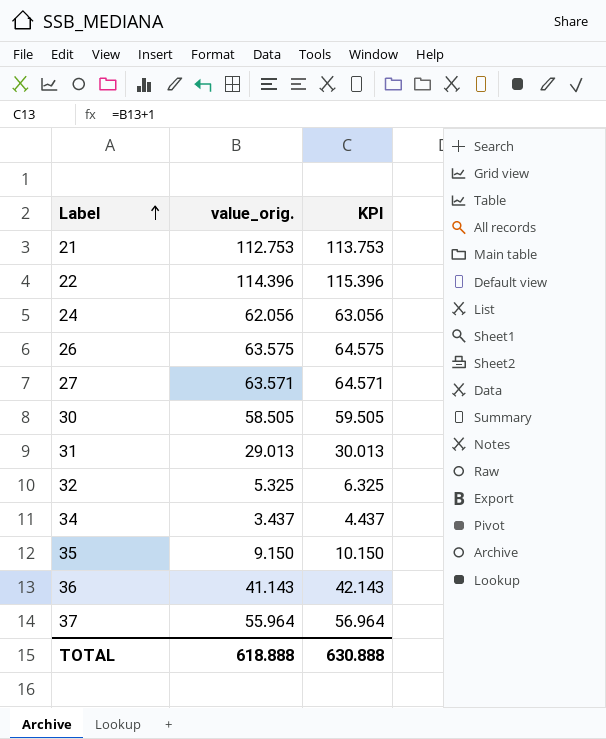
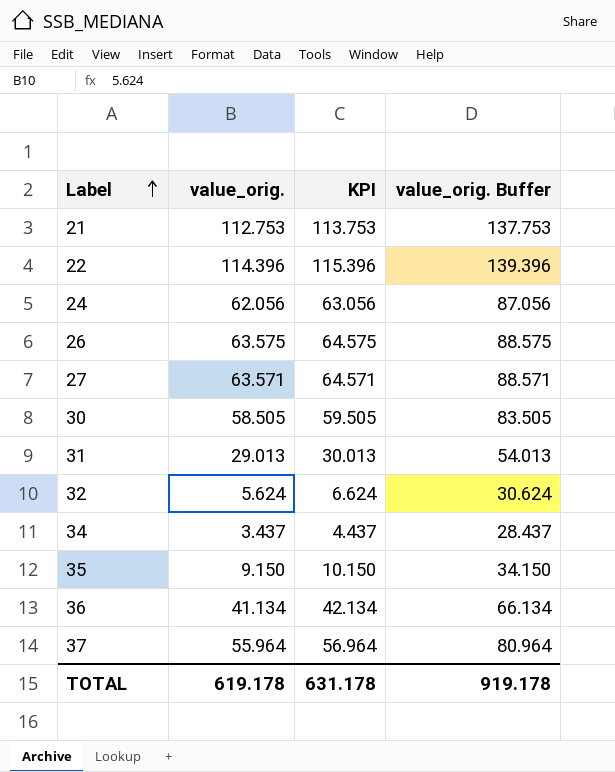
column value_orig. Buffer | formula: none -> [value_orig.] + 25
32 | value_orig.: 5.325 -> 5.624
32 | KPI: 6.325 -> 6.624
36 | value_orig.: 41.143 -> 41.134
36 | KPI: 42.143 -> 42.134
TOTAL | value_orig.: 618.888 -> 619.178
TOTAL | KPI: 630.888 -> 631.178

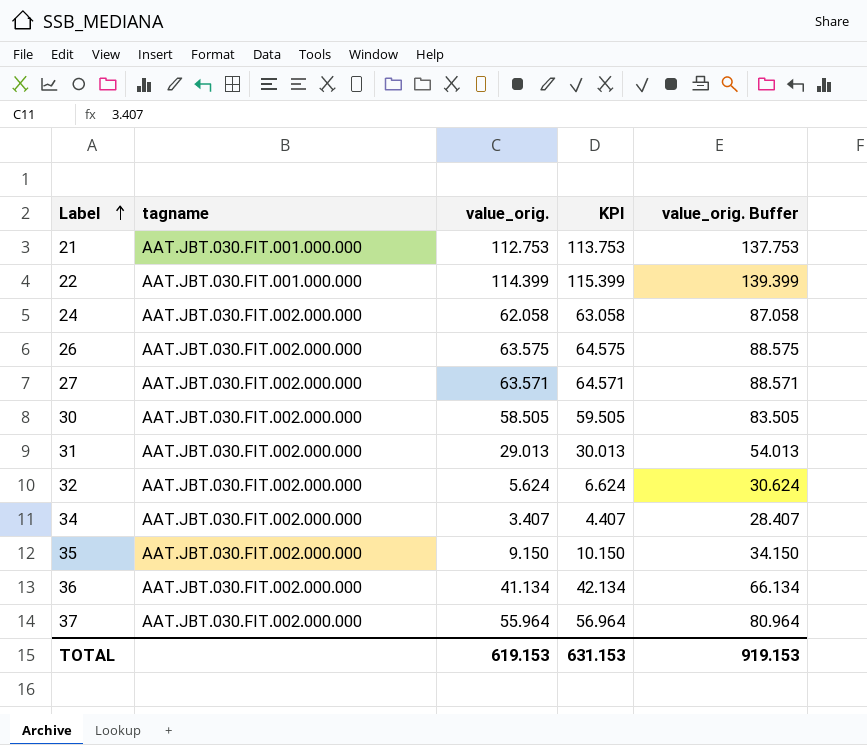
column tagname | position: none -> 2
22 | value_orig.: 114.396 -> 114.399
22 | KPI: 115.396 -> 115.399
22 | value_orig. Buffer: 139.396 -> 139.399
24 | value_orig.: 62.056 -> 62.058
24 | KPI: 63.056 -> 63.058
24 | value_orig. Buffer: 87.056 -> 87.058
34 | value_orig.: 3.437 -> 3.407
34 | KPI: 4.437 -> 4.407
34 | value_orig. Buffer: 28.437 -> 28.407
TOTAL | value_orig.: 619.178 -> 619.153
TOTAL | KPI: 631.178 -> 631.153
TOTAL | value_orig. Buffer: 919.178 -> 919.153

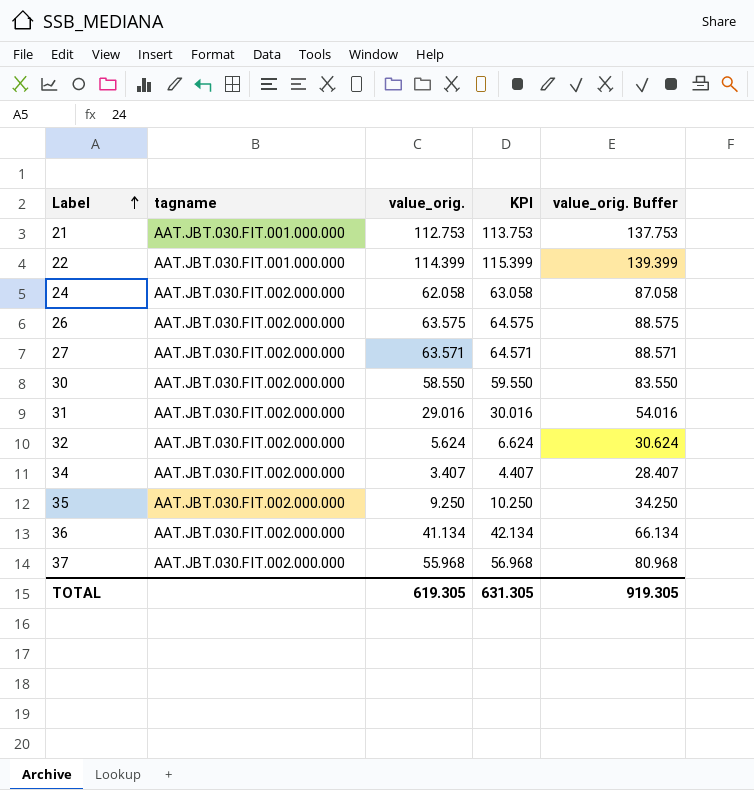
30 | value_orig.: 58.505 -> 58.550
30 | KPI: 59.505 -> 59.550
30 | value_orig. Buffer: 83.505 -> 83.550
31 | value_orig.: 29.013 -> 29.016
31 | KPI: 30.013 -> 30.016
31 | value_orig. Buffer: 54.013 -> 54.016
35 | value_orig.: 9.150 -> 9.250
35 | KPI: 10.150 -> 10.250
35 | value_orig. Buffer: 34.150 -> 34.250
37 | value_orig.: 55.964 -> 55.968
37 | KPI: 56.964 -> 56.968
37 | value_orig. Buffer: 80.964 -> 80.968
TOTAL | value_orig.: 619.153 -> 619.305
TOTAL | KPI: 631.153 -> 631.305
TOTAL | value_orig. Buffer: 919.153 -> 919.305

